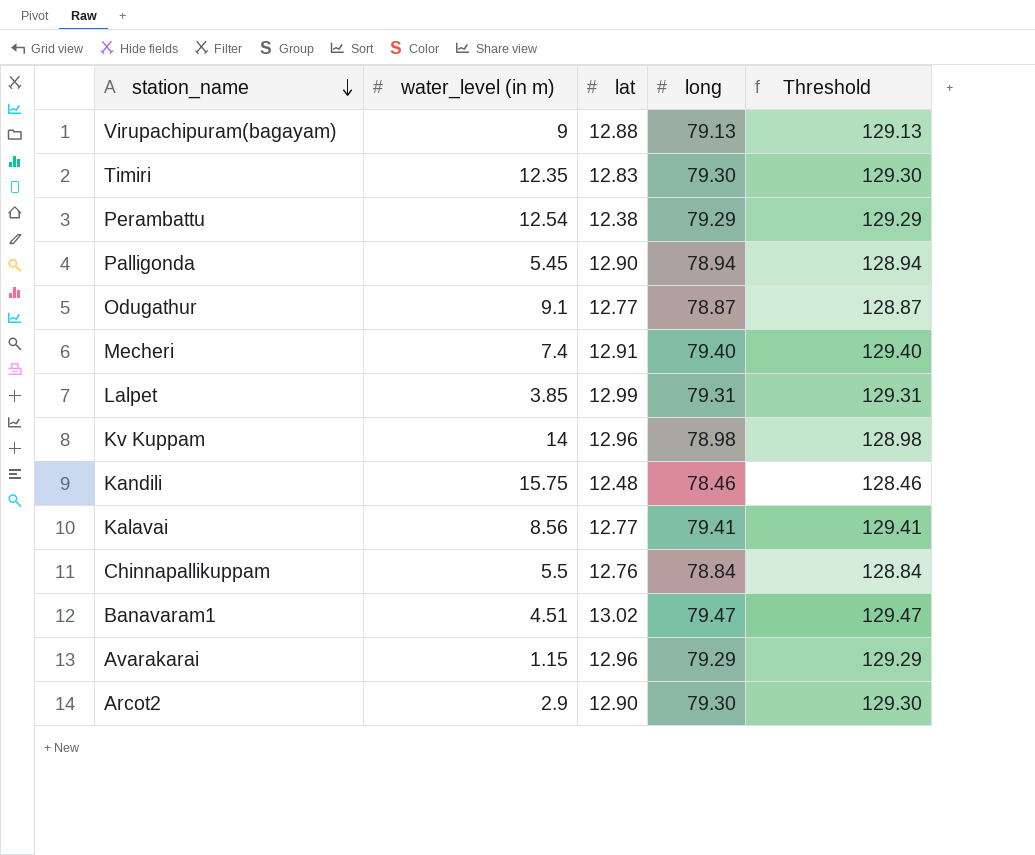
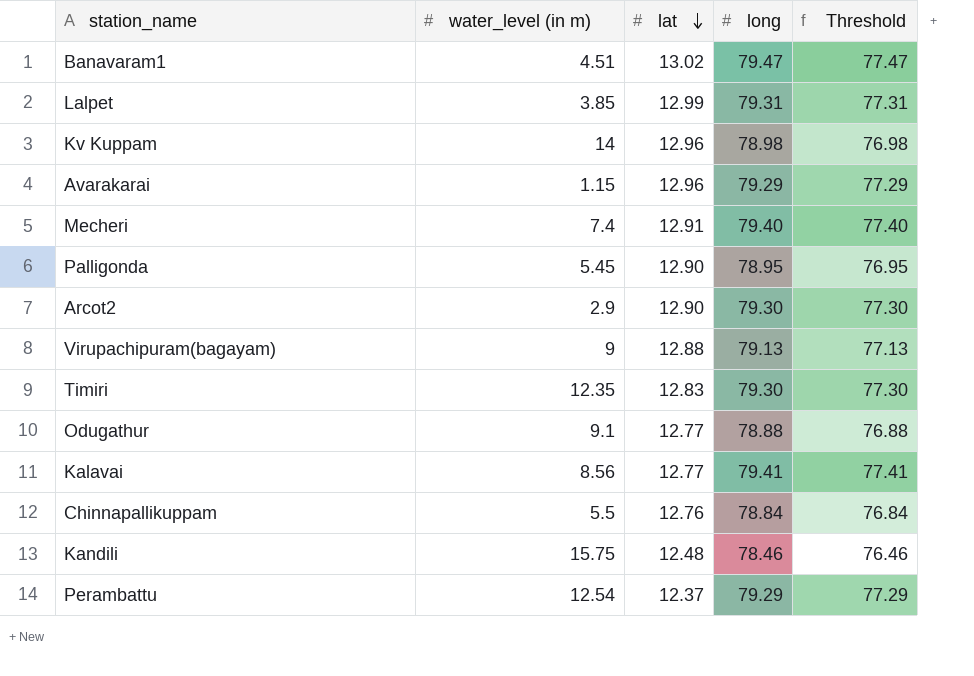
row order: station_name descending -> lat descending
column Threshold | formula: [long] + 50 -> [long] - 2
Palligonda | long: 78.94 -> 78.95
Odugathur | long: 78.87 -> 78.88
Perambattu | lat: 12.38 -> 12.37

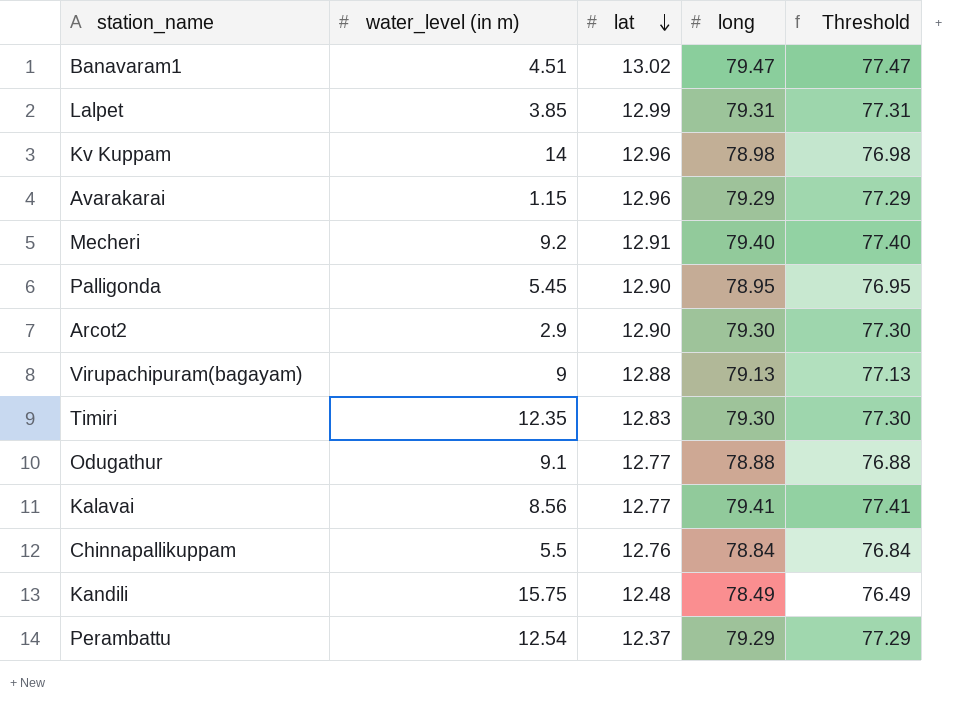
Mecheri | water_level (in m): 7.4 -> 9.2
Kandili | long: 78.46 -> 78.49
Kandili | Threshold: 76.46 -> 76.49

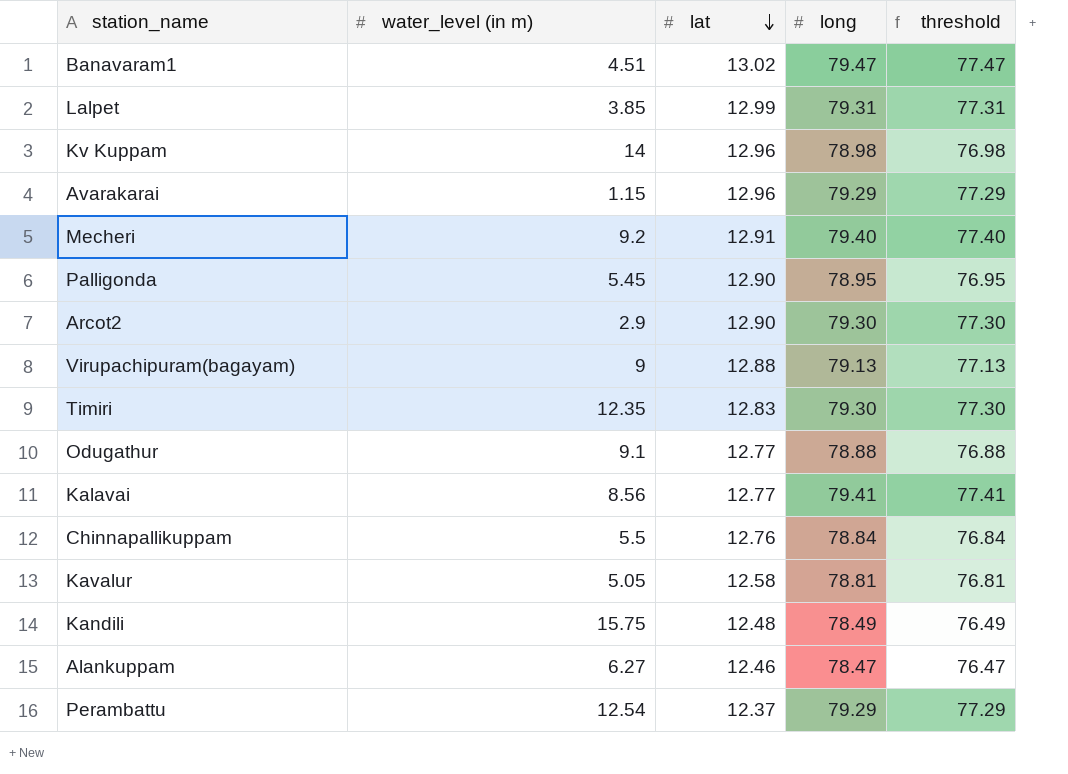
column name: Threshold -> threshold
row Kavalur: none -> 5.05 | 12.58 | 78.81 | 76.81
row Alankuppam: none -> 6.27 | 12.46 | 78.47 | 76.47

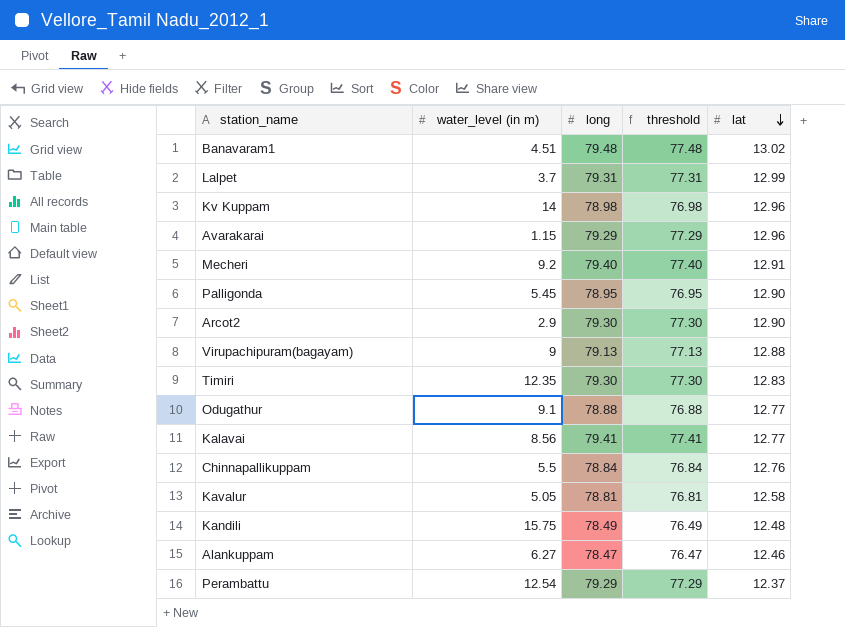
column lat | position: 3 -> 5
Banavaram1 | long: 79.47 -> 79.48
Banavaram1 | threshold: 77.47 -> 77.48
Lalpet | water_level (in m): 3.85 -> 3.7

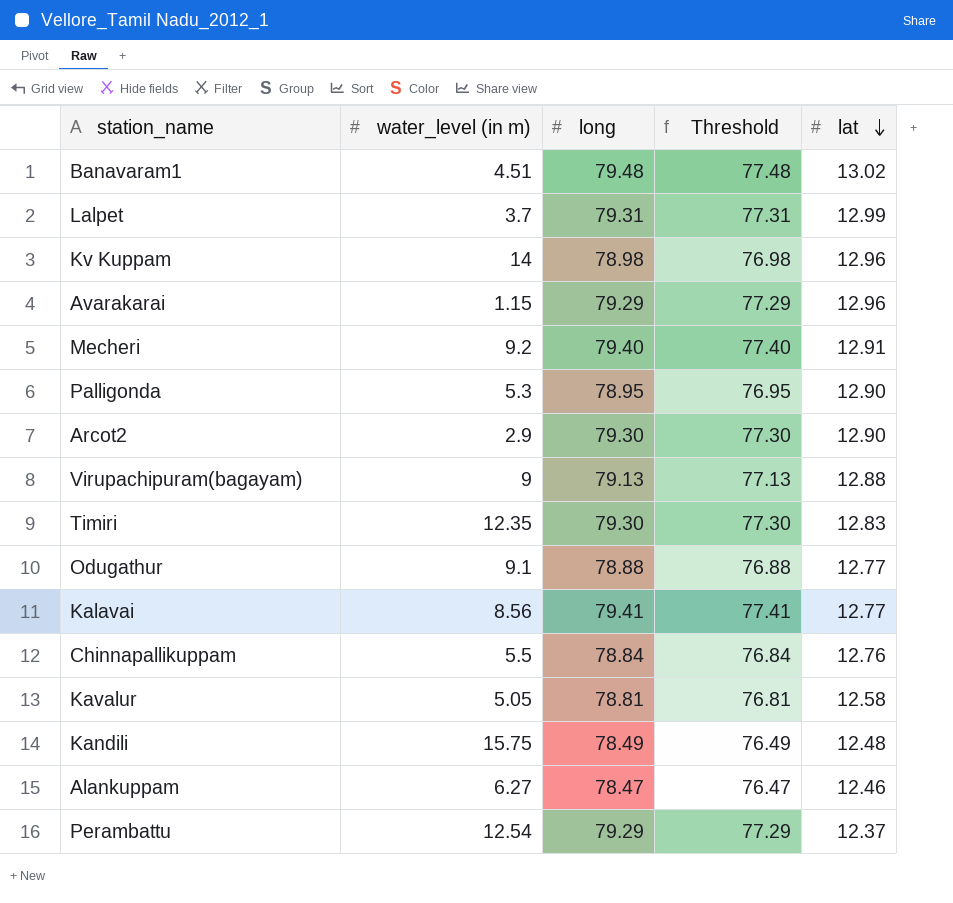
column name: threshold -> Threshold
Palligonda | water_level (in m): 5.45 -> 5.3

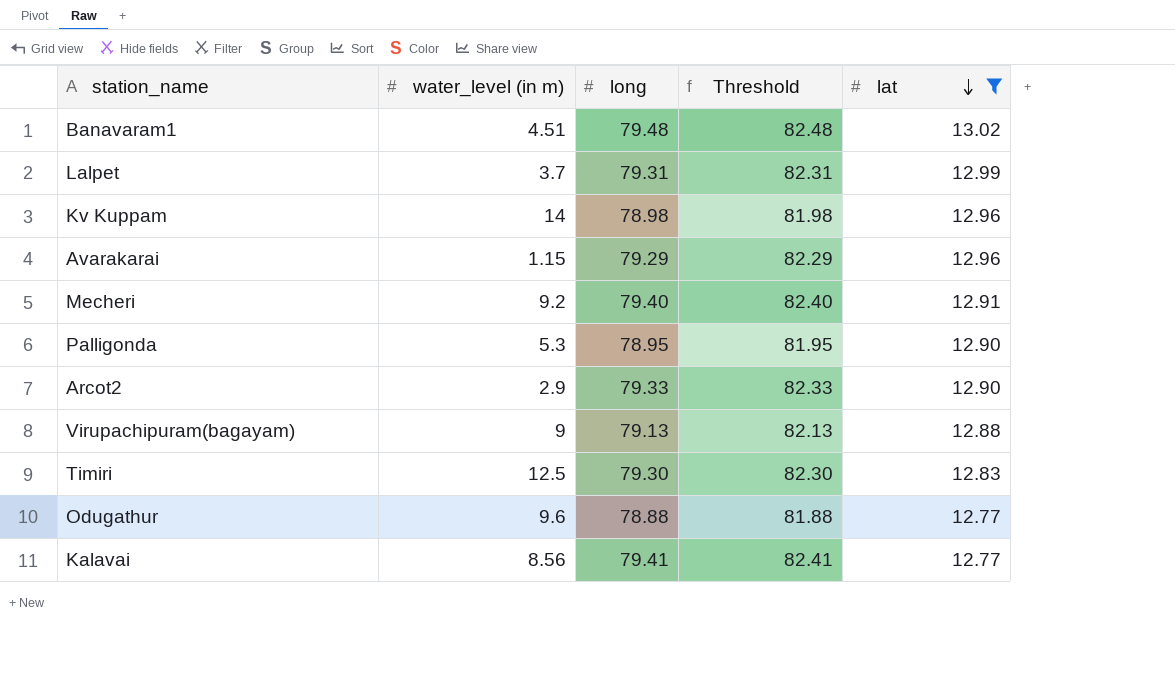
filter: none -> lat >= 12.77
column Threshold | formula: [long] - 2 -> [long] + 3
Arcot2 | long: 79.30 -> 79.33
Timiri | water_level (in m): 12.35 -> 12.5
Odugathur | water_level (in m): 9.1 -> 9.6

